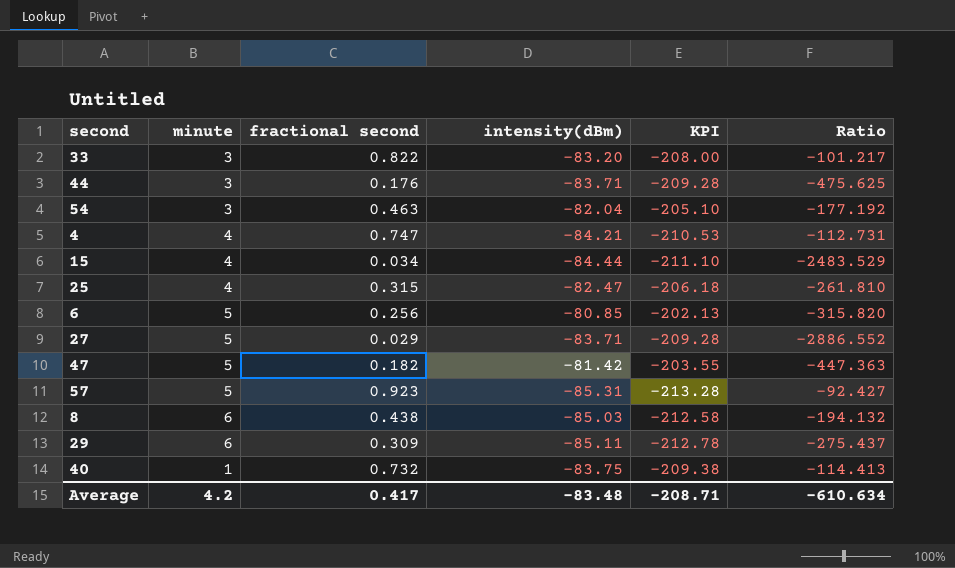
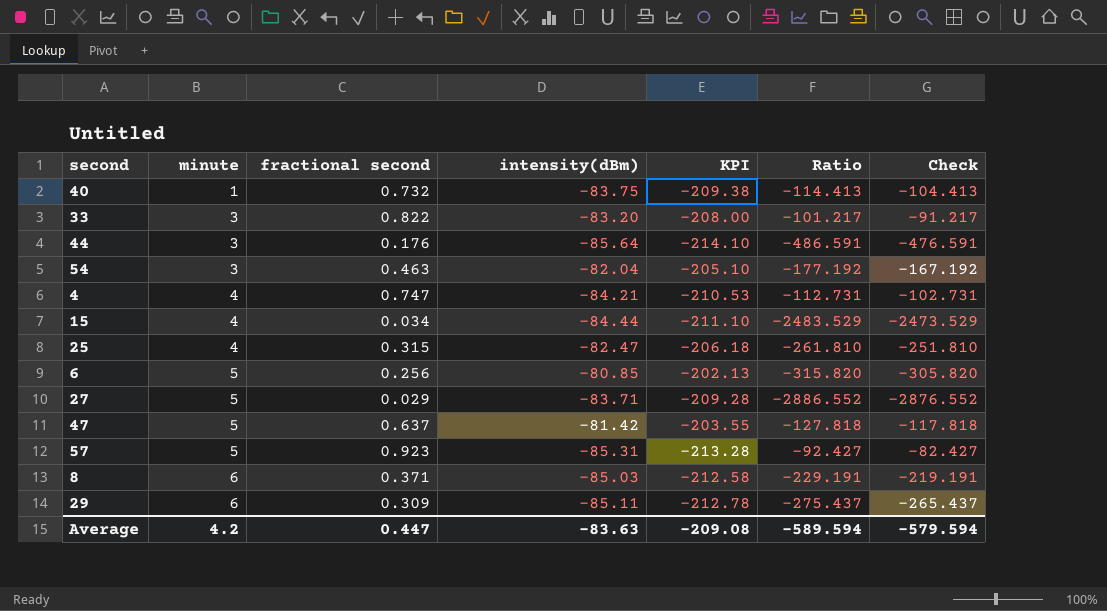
row order: none -> minute ascending
column Check | formula: none -> [Ratio] + 10
44 | intensity(dBm): -83.71 -> -85.64
44 | KPI: -209.28 -> -214.10
44 | Ratio: -475.625 -> -486.591
47 | fractional second: 0.182 -> 0.637
47 | Ratio: -447.363 -> -127.818
8 | fractional second: 0.438 -> 0.371
8 | Ratio: -194.132 -> -229.191
Average | fractional second: 0.417 -> 0.447
Average | intensity(dBm): -83.48 -> -83.63
Average | KPI: -208.71 -> -209.08
Average | Ratio: -610.634 -> -589.594

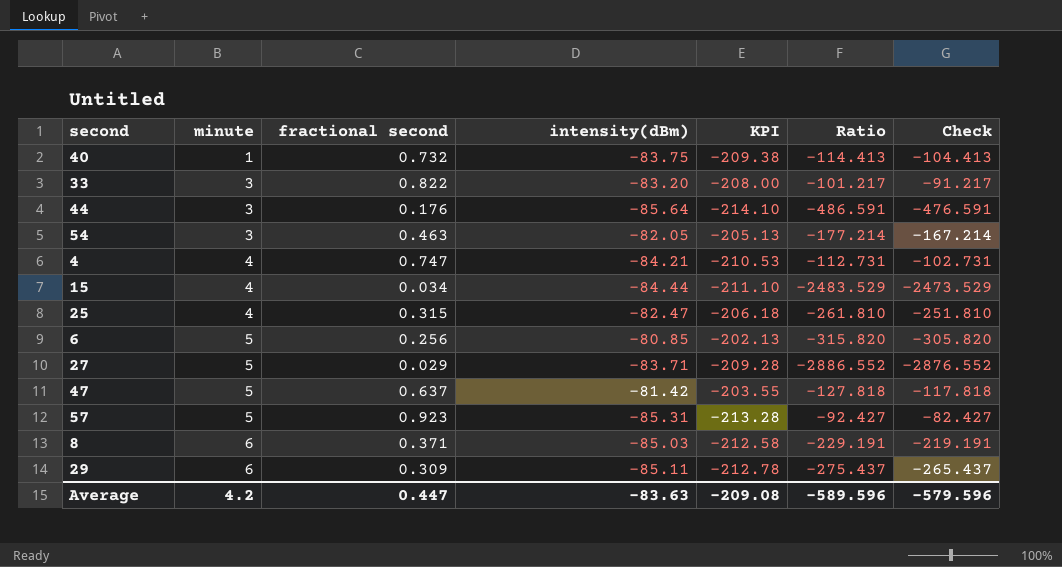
54 | intensity(dBm): -82.04 -> -82.05
54 | KPI: -205.10 -> -205.13
54 | Ratio: -177.192 -> -177.214
54 | Check: -167.192 -> -167.214
Average | Ratio: -589.594 -> -589.596
Average | Check: -579.594 -> -579.596

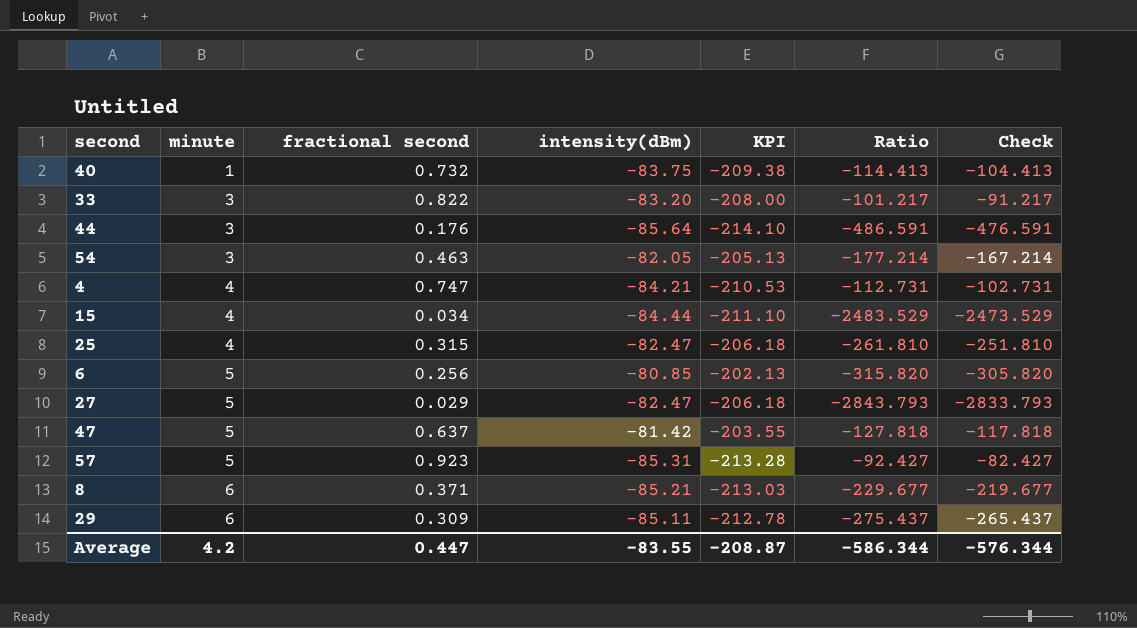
27 | intensity(dBm): -83.71 -> -82.47
27 | KPI: -209.28 -> -206.18
27 | Ratio: -2886.552 -> -2843.793
27 | Check: -2876.552 -> -2833.793
8 | intensity(dBm): -85.03 -> -85.21
8 | KPI: -212.58 -> -213.03
8 | Ratio: -229.191 -> -229.677
8 | Check: -219.191 -> -219.677
Average | intensity(dBm): -83.63 -> -83.55
Average | KPI: -209.08 -> -208.87
Average | Ratio: -589.596 -> -586.344
Average | Check: -579.596 -> -576.344

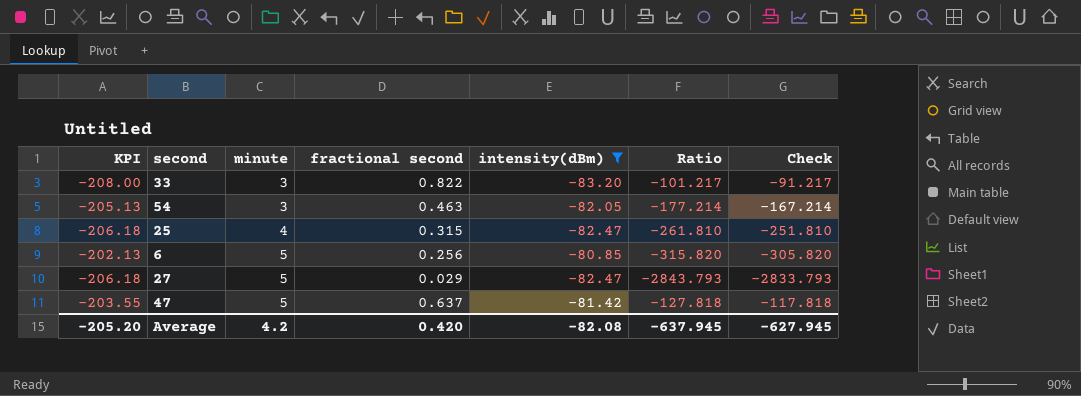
filter: none -> intensity(dBm) >= -83.20
column KPI | position: 5 -> 1
Average | KPI: -208.87 -> -205.20
Average | fractional second: 0.447 -> 0.420
Average | intensity(dBm): -83.55 -> -82.08
Average | Ratio: -586.344 -> -637.945
Average | Check: -576.344 -> -627.945

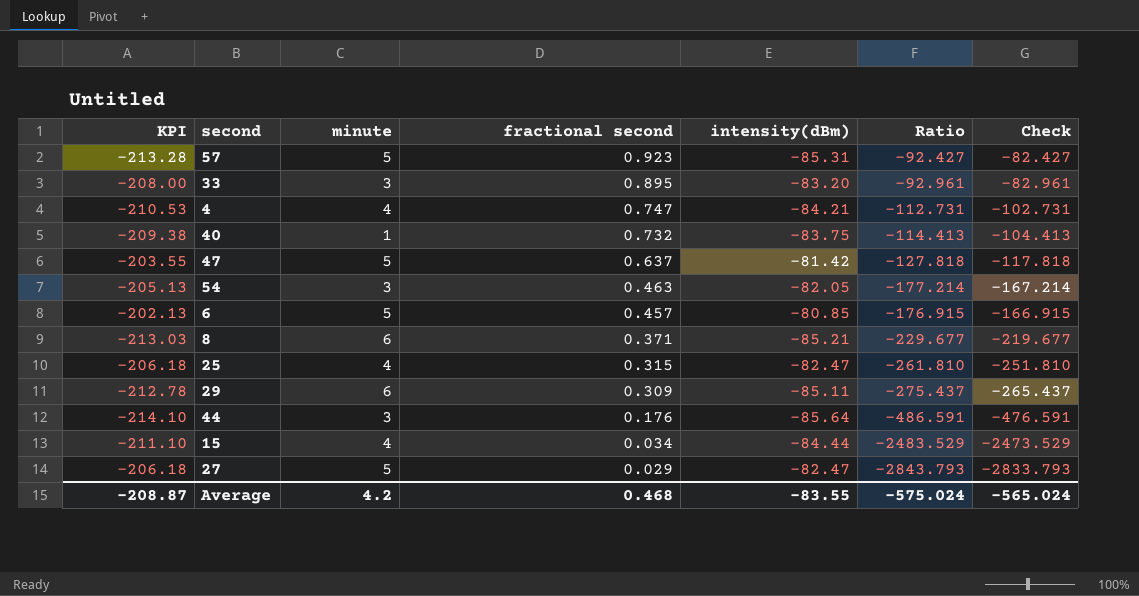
filter: intensity(dBm) >= -83.20 -> none
row order: minute ascending -> fractional second descending
33 | fractional second: 0.822 -> 0.895
33 | Ratio: -101.217 -> -92.961
33 | Check: -91.217 -> -82.961
6 | fractional second: 0.256 -> 0.457
6 | Ratio: -315.820 -> -176.915
6 | Check: -305.820 -> -166.915
Average | KPI: -205.20 -> -208.87
Average | fractional second: 0.420 -> 0.468
Average | intensity(dBm): -82.08 -> -83.55
Average | Ratio: -637.945 -> -575.024
Average | Check: -627.945 -> -565.024

